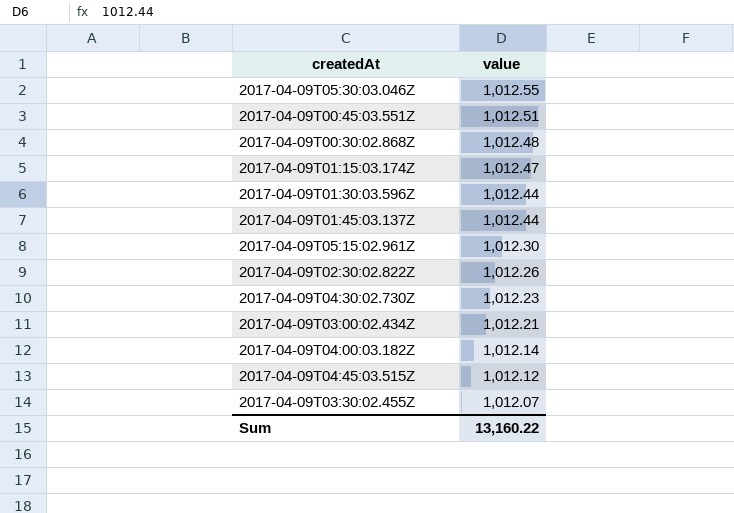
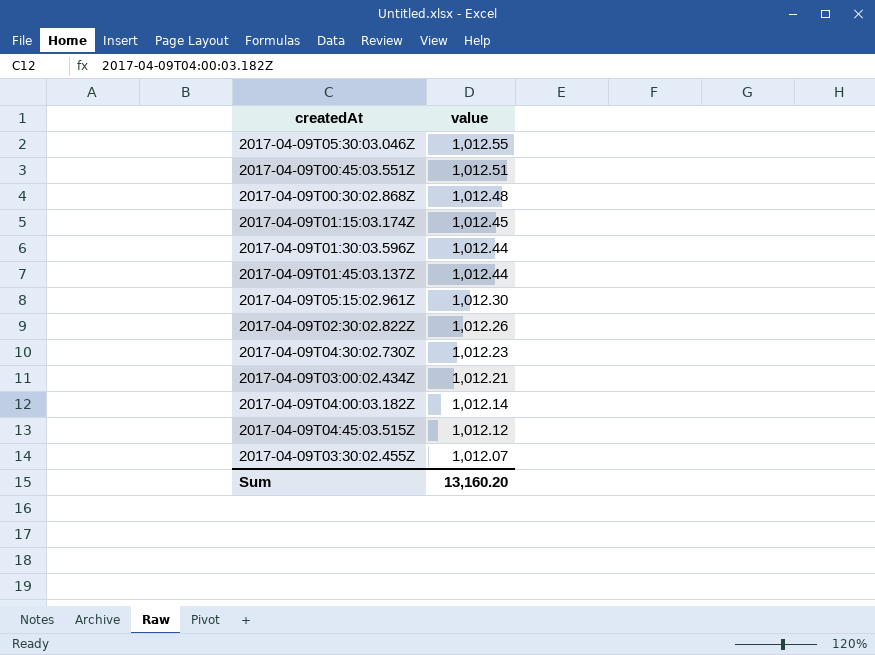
2017-04-09T01:15:03.174Z | value: 1,012.47 -> 1,012.45
Sum | value: 13,160.22 -> 13,160.20

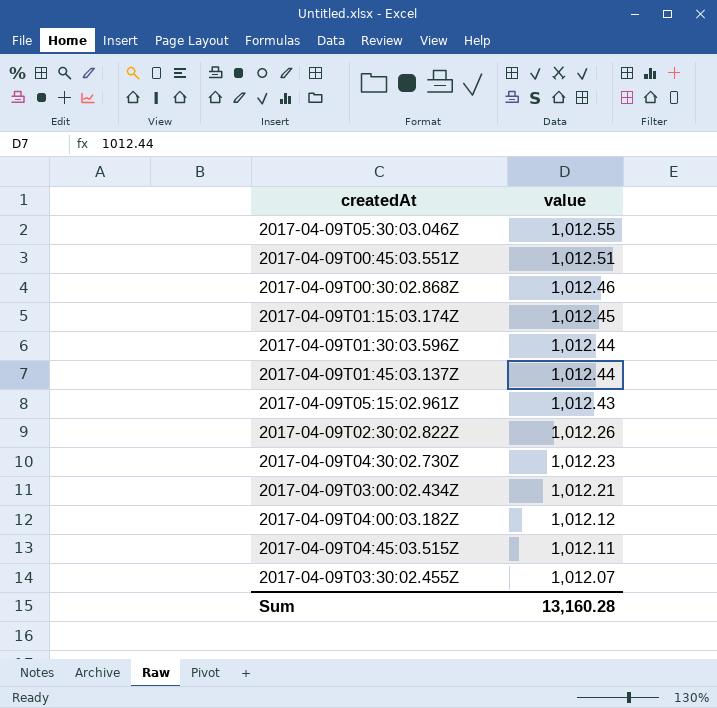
2017-04-09T00:30:02.868Z | value: 1,012.48 -> 1,012.46
2017-04-09T05:15:02.961Z | value: 1,012.30 -> 1,012.43
2017-04-09T04:00:03.182Z | value: 1,012.14 -> 1,012.12
2017-04-09T04:45:03.515Z | value: 1,012.12 -> 1,012.11
Sum | value: 13,160.20 -> 13,160.28

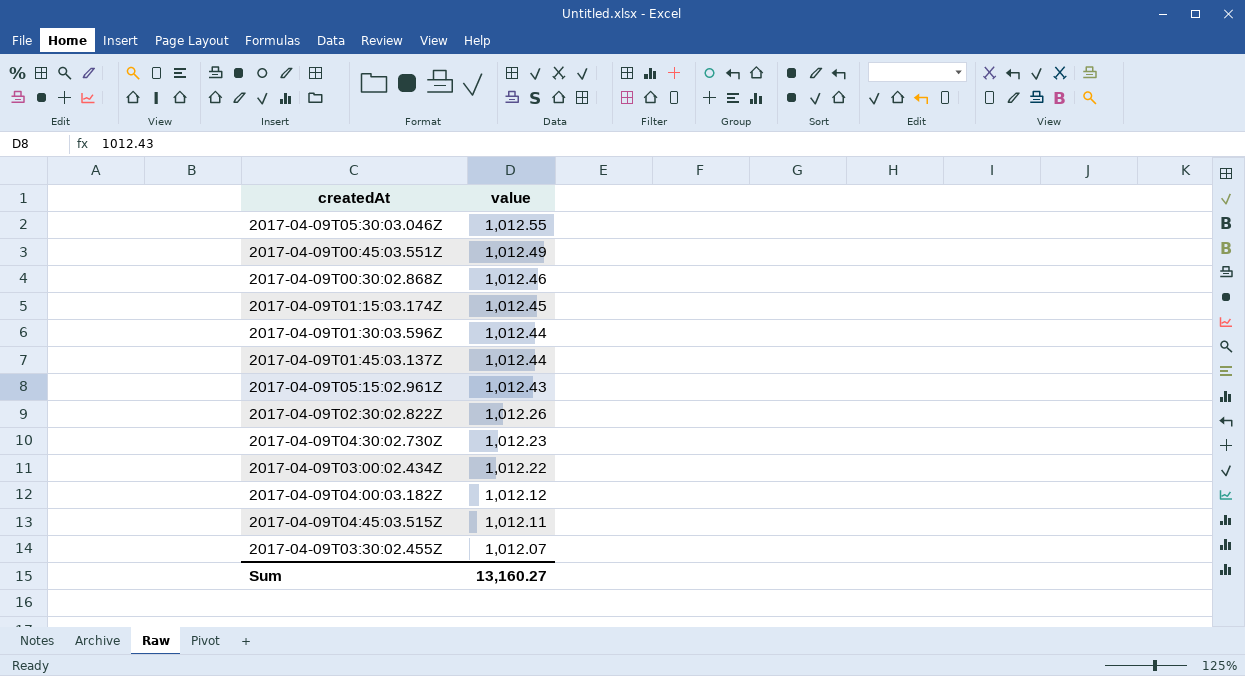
2017-04-09T00:45:03.551Z | value: 1,012.51 -> 1,012.49
2017-04-09T03:00:02.434Z | value: 1,012.21 -> 1,012.22
Sum | value: 13,160.28 -> 13,160.27

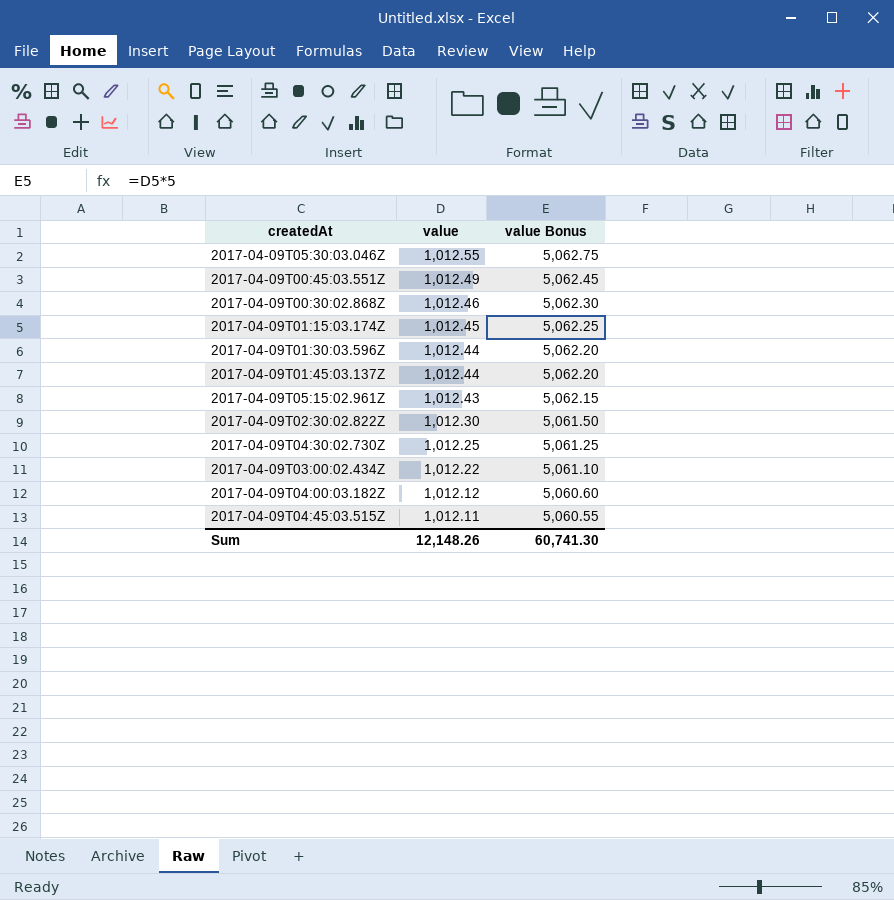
column value Bonus | formula: none -> [value] * 5
row 2017-04-09T03:30:02.455Z: 1,012.07 -> none
2017-04-09T02:30:02.822Z | value: 1,012.26 -> 1,012.30
2017-04-09T04:30:02.730Z | value: 1,012.23 -> 1,012.25
Sum | value: 13,160.27 -> 12,148.26

